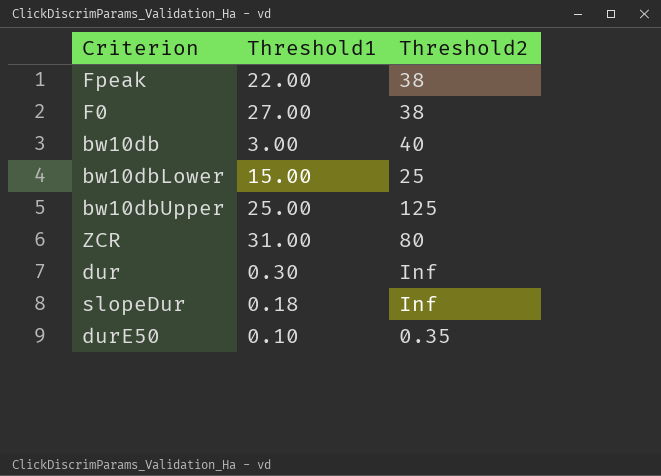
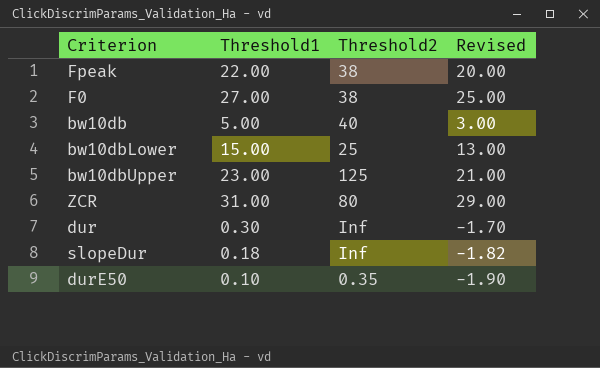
column Revised | formula: none -> [Threshold1] - 2
bw10db | Threshold1: 3.00 -> 5.00
bw10dbUpper | Threshold1: 25.00 -> 23.00

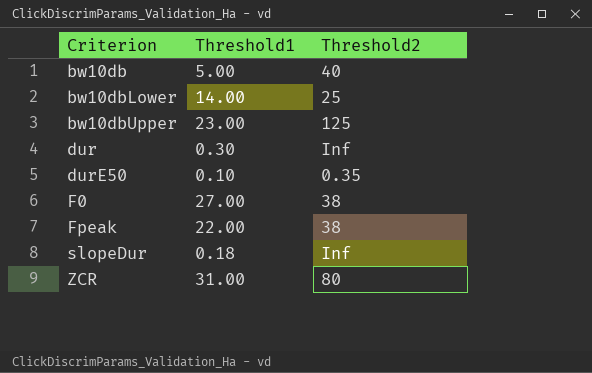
row order: none -> Criterion ascending
column Revised | formula: [Threshold1] - 2 -> none
bw10dbLower | Threshold1: 15.00 -> 14.00

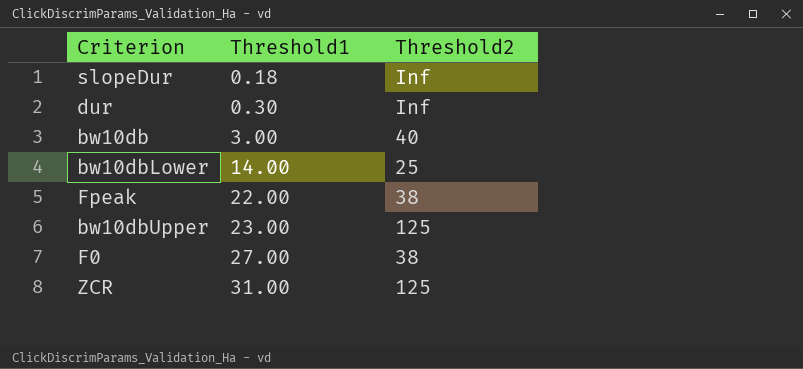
row order: Criterion ascending -> Threshold1 ascending
row durE50: 0.10 | 0.35 -> none
bw10db | Threshold1: 5.00 -> 3.00
ZCR | Threshold2: 80 -> 125

